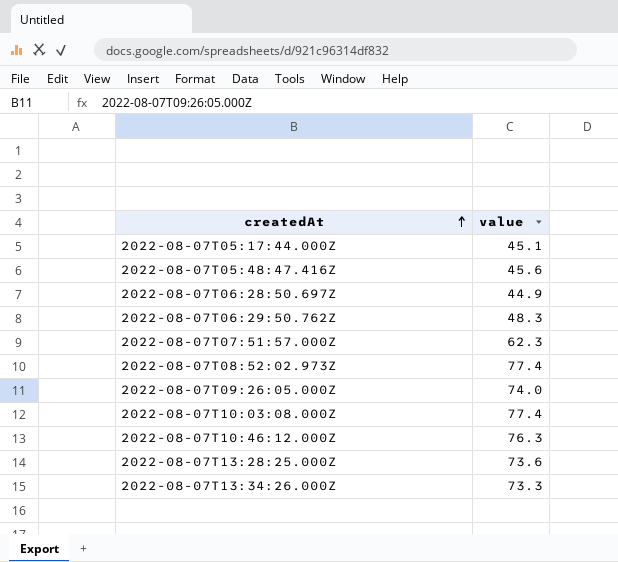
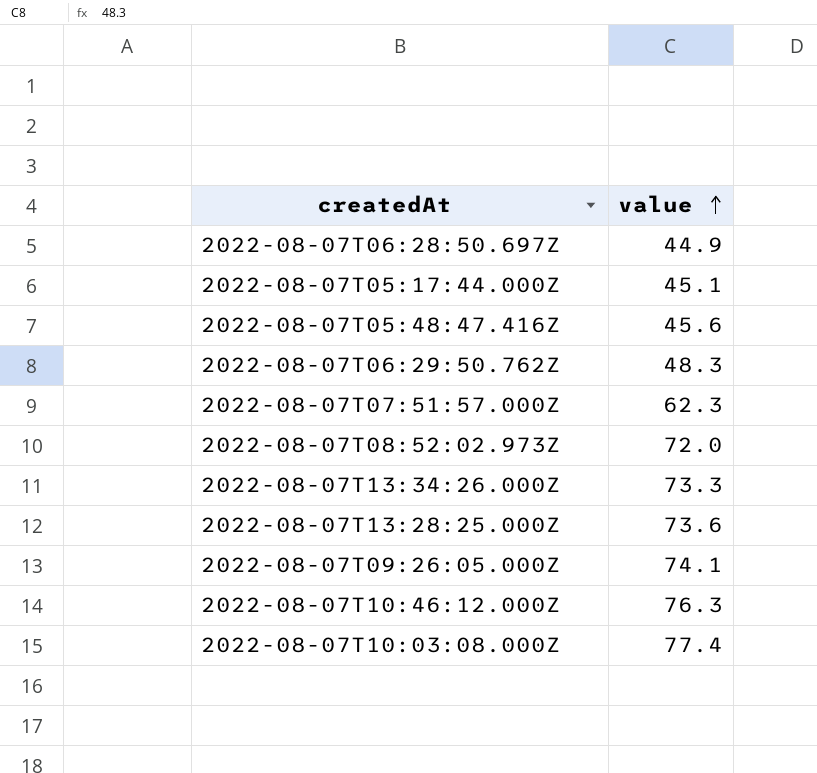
row order: createdAt ascending -> value ascending
2022-08-07T08:52:02.973Z | value: 77.4 -> 72.0
2022-08-07T09:26:05.000Z | value: 74.0 -> 74.1

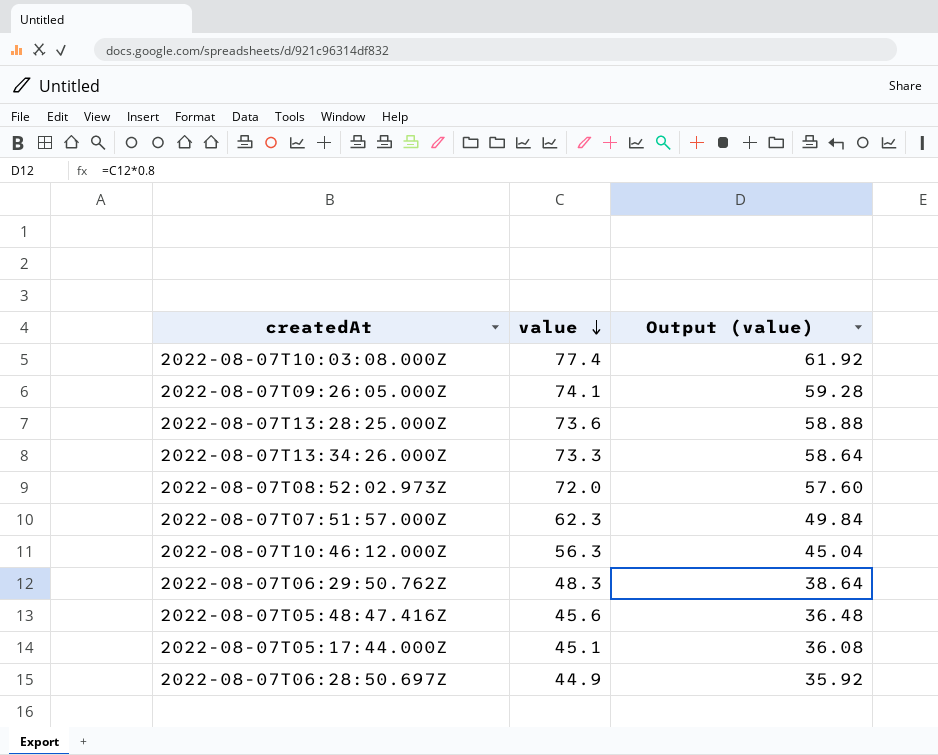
row order: value ascending -> value descending
column Output (value) | formula: none -> [value] * 0.8
2022-08-07T10:46:12.000Z | value: 76.3 -> 56.3

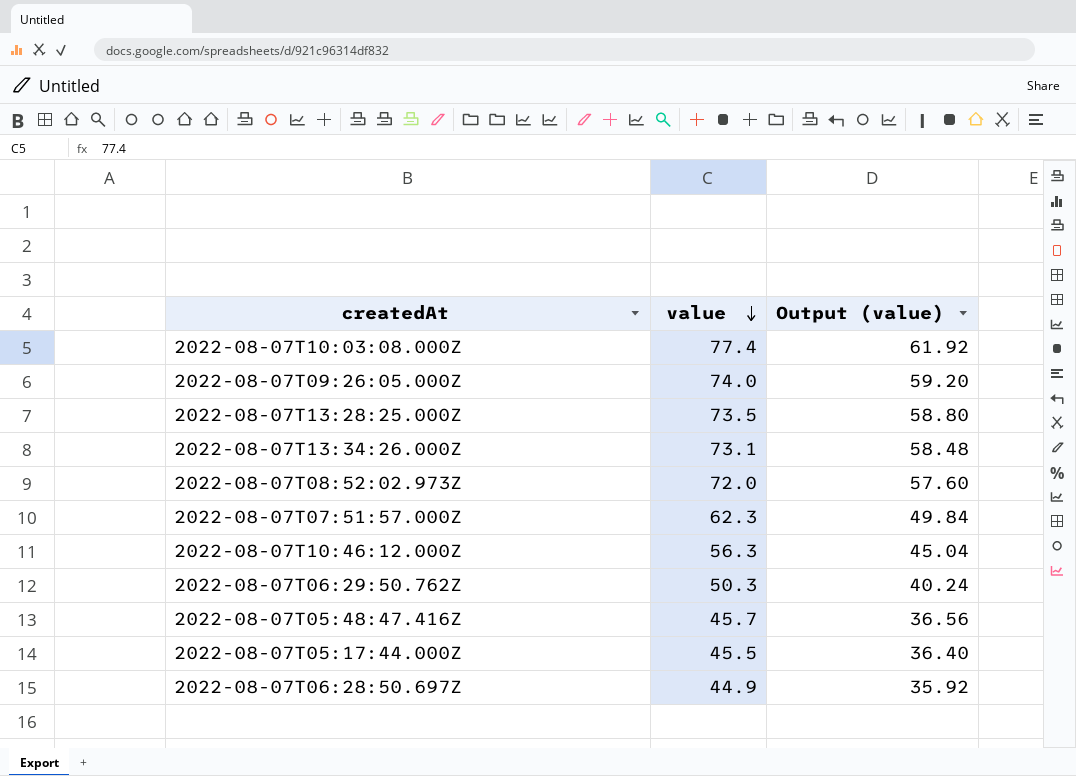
2022-08-07T09:26:05.000Z | value: 74.1 -> 74.0
2022-08-07T09:26:05.000Z | Output (value): 59.28 -> 59.20
2022-08-07T13:28:25.000Z | value: 73.6 -> 73.5
2022-08-07T13:28:25.000Z | Output (value): 58.88 -> 58.80
2022-08-07T13:34:26.000Z | value: 73.3 -> 73.1
2022-08-07T13:34:26.000Z | Output (value): 58.64 -> 58.48
2022-08-07T06:29:50.762Z | value: 48.3 -> 50.3
2022-08-07T06:29:50.762Z | Output (value): 38.64 -> 40.24
2022-08-07T05:48:47.416Z | value: 45.6 -> 45.7
2022-08-07T05:48:47.416Z | Output (value): 36.48 -> 36.56
2022-08-07T05:17:44.000Z | value: 45.1 -> 45.5
2022-08-07T05:17:44.000Z | Output (value): 36.08 -> 36.40

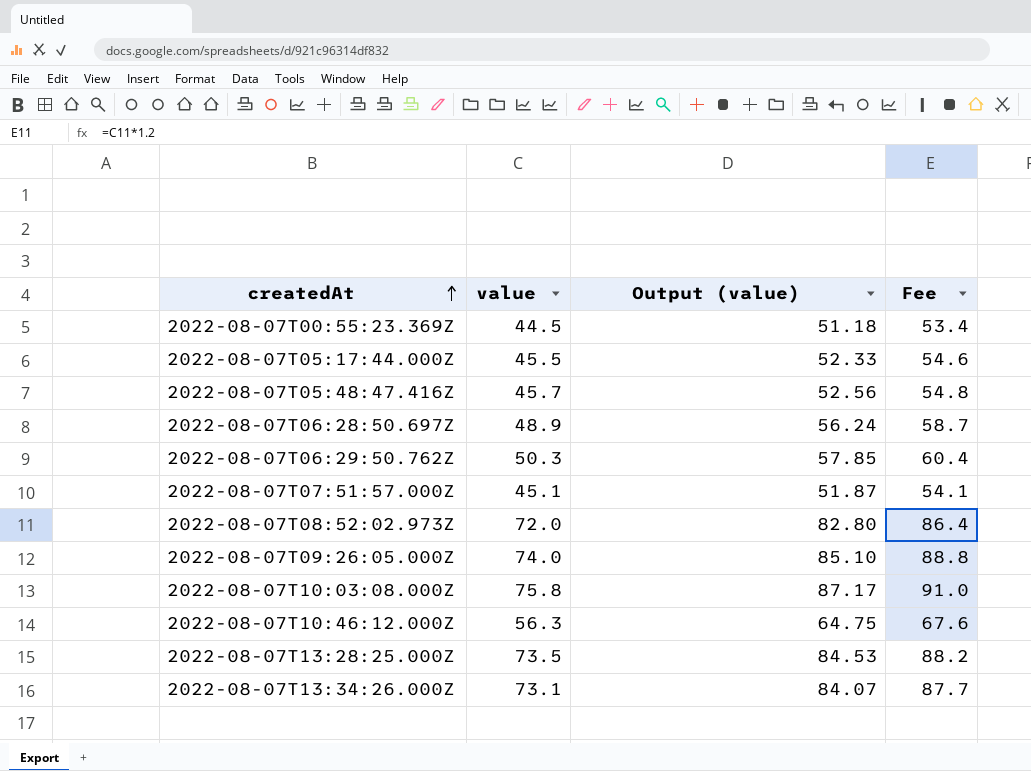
row order: value descending -> createdAt ascending
column Output (value) | formula: [value] * 0.8 -> [value] * 1.15
column Fee | formula: none -> [value] * 1.2
row 2022-08-07T00:55:23.369Z: none -> 44.5 | 51.18 | 53.4
2022-08-07T06:28:50.697Z | value: 44.9 -> 48.9
2022-08-07T07:51:57.000Z | value: 62.3 -> 45.1
2022-08-07T10:03:08.000Z | value: 77.4 -> 75.8

